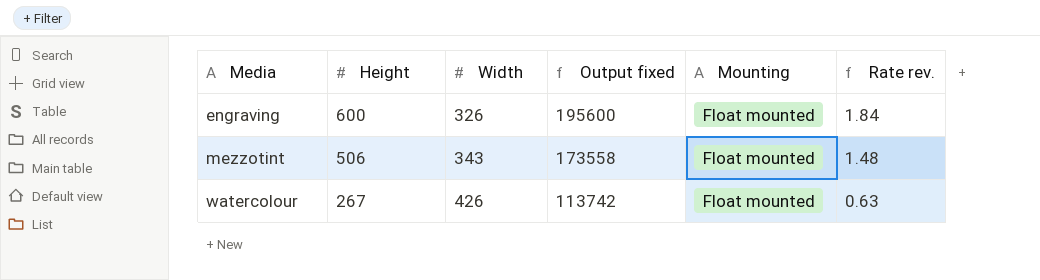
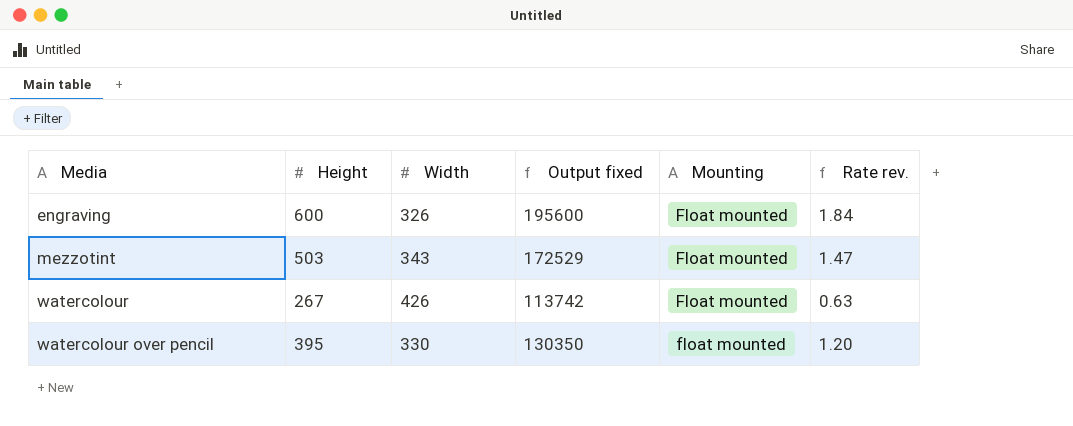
mezzotint | Height: 506 -> 503
mezzotint | Output fixed: 173558 -> 172529
mezzotint | Rate rev.: 1.48 -> 1.47
row watercolour over pencil: none -> 395 | 330 | 130350 | float mounted | 1.20

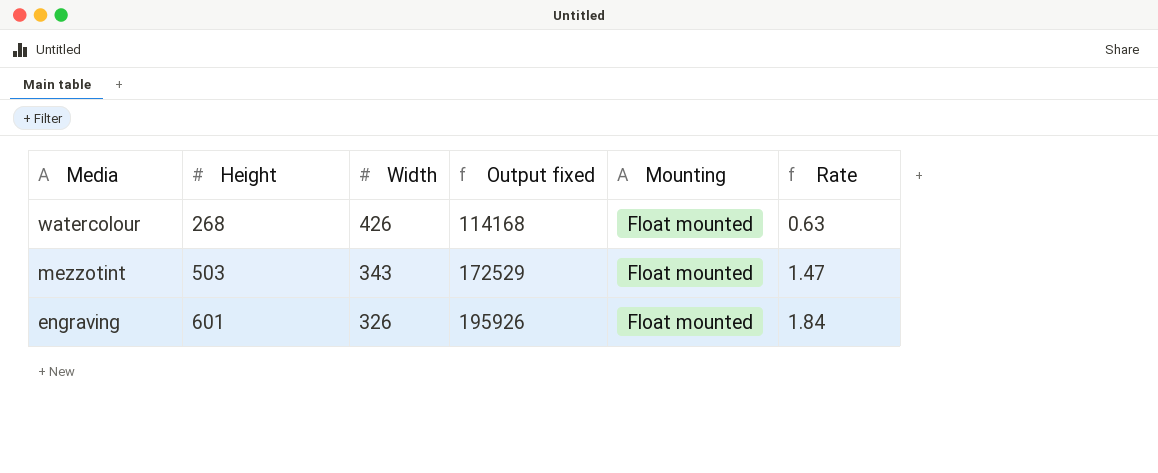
row order: Media ascending -> Media descending
column name: Rate rev. -> Rate
row watercolour over pencil: 395 | 330 | 130350 | float mounted | 1.20 -> none
watercolour | Height: 267 -> 268
watercolour | Output fixed: 113742 -> 114168
engraving | Height: 600 -> 601
engraving | Output fixed: 195600 -> 195926

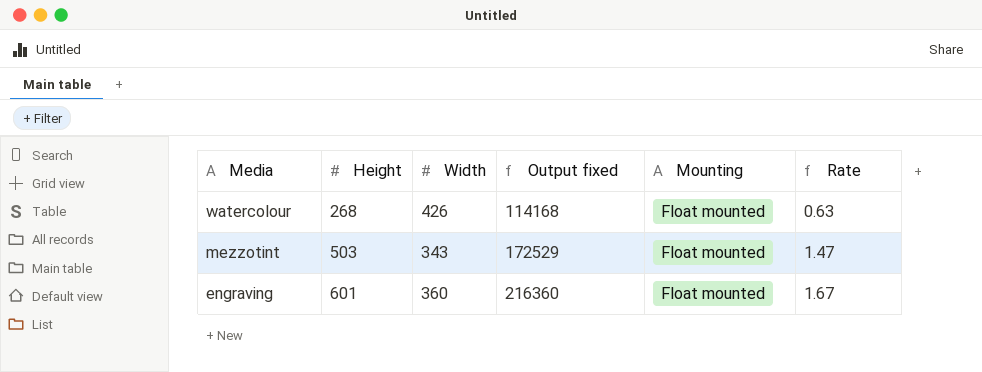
engraving | Width: 326 -> 360
engraving | Output fixed: 195926 -> 216360
engraving | Rate: 1.84 -> 1.67

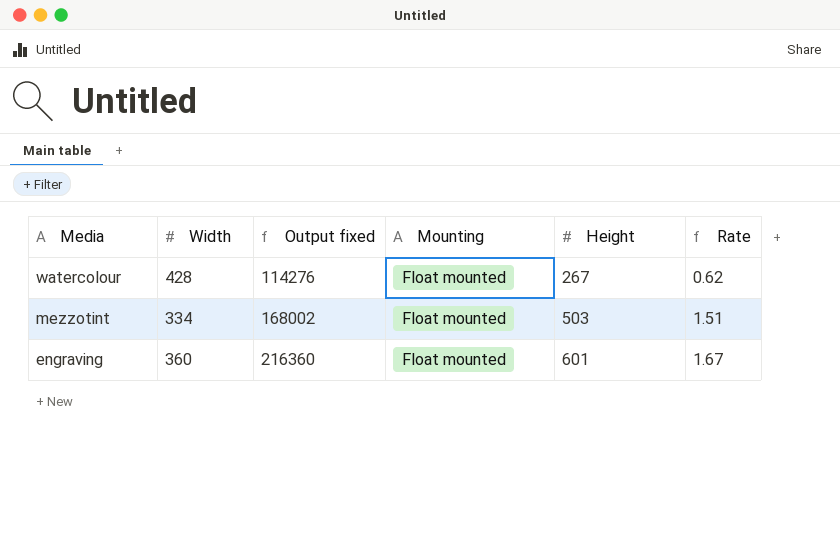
column Height | position: 2 -> 5
watercolour | Width: 426 -> 428
watercolour | Output fixed: 114168 -> 114276
watercolour | Height: 268 -> 267
watercolour | Rate: 0.63 -> 0.62
mezzotint | Width: 343 -> 334
mezzotint | Output fixed: 172529 -> 168002
mezzotint | Rate: 1.47 -> 1.51

